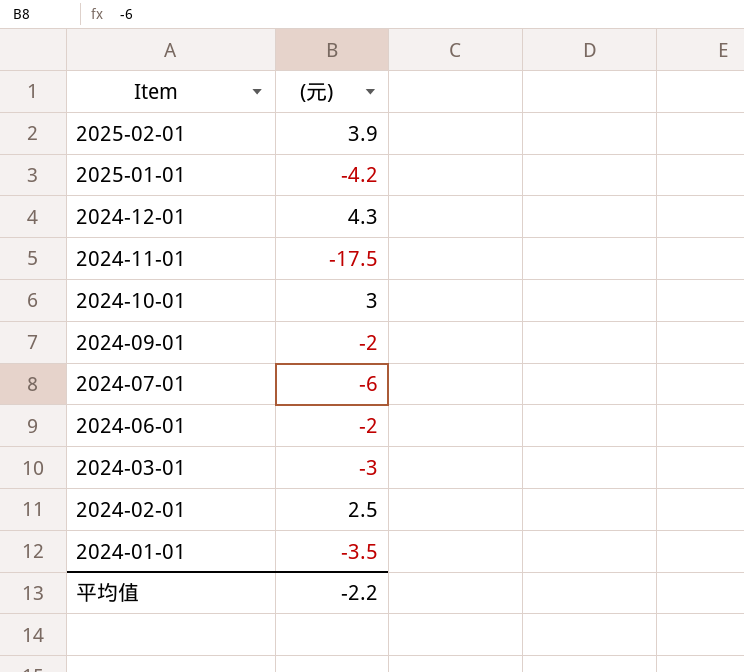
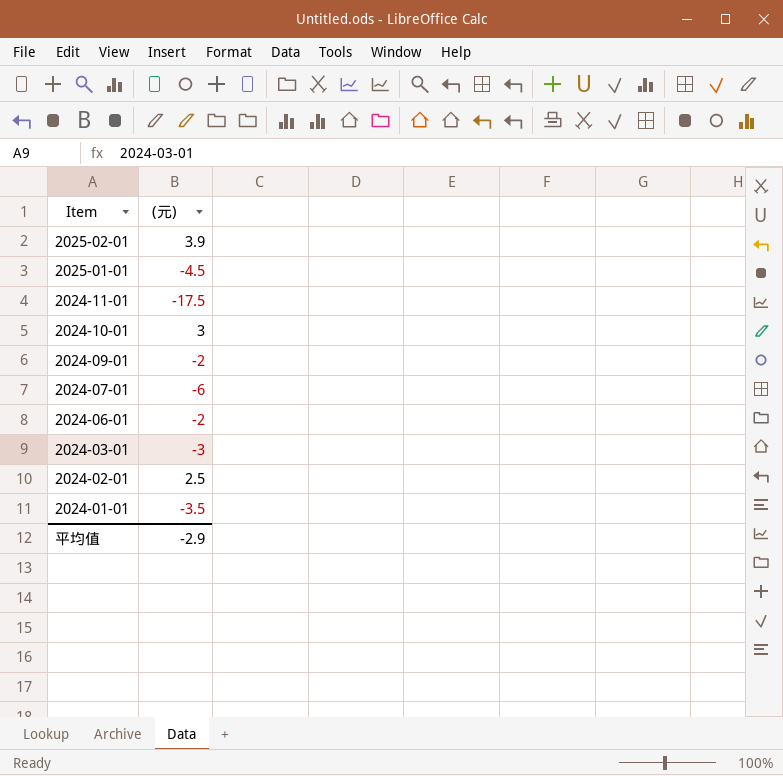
row 2024-12-01: 4.3 -> none
2025-01-01 | (元): -4.2 -> -4.5
平均值 | (元): -2.2 -> -2.9

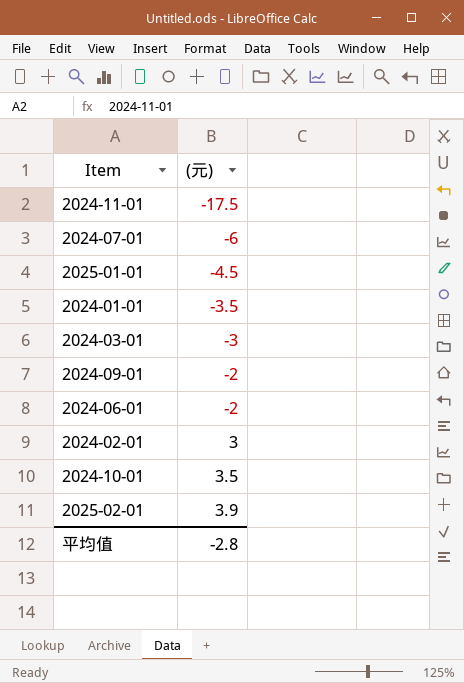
row order: Item descending -> (元) ascending
2024-02-01 | (元): 2.5 -> 3
2024-10-01 | (元): 3 -> 3.5
平均值 | (元): -2.9 -> -2.8

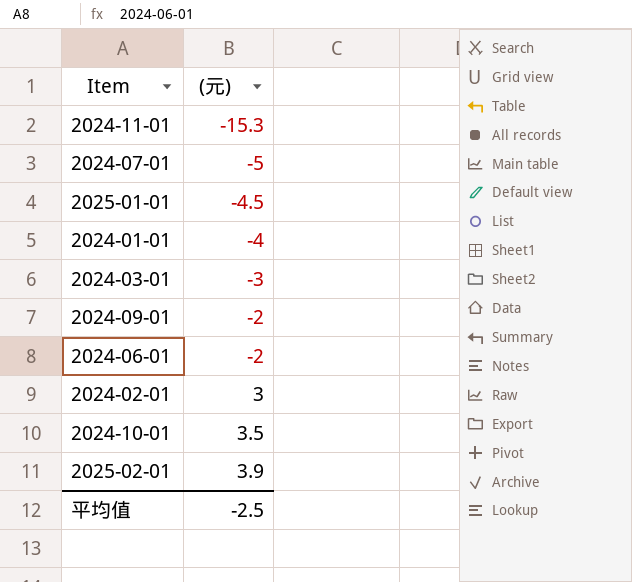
2024-11-01 | (元): -17.5 -> -15.3
2024-07-01 | (元): -6 -> -5
2024-01-01 | (元): -3.5 -> -4
平均值 | (元): -2.8 -> -2.5

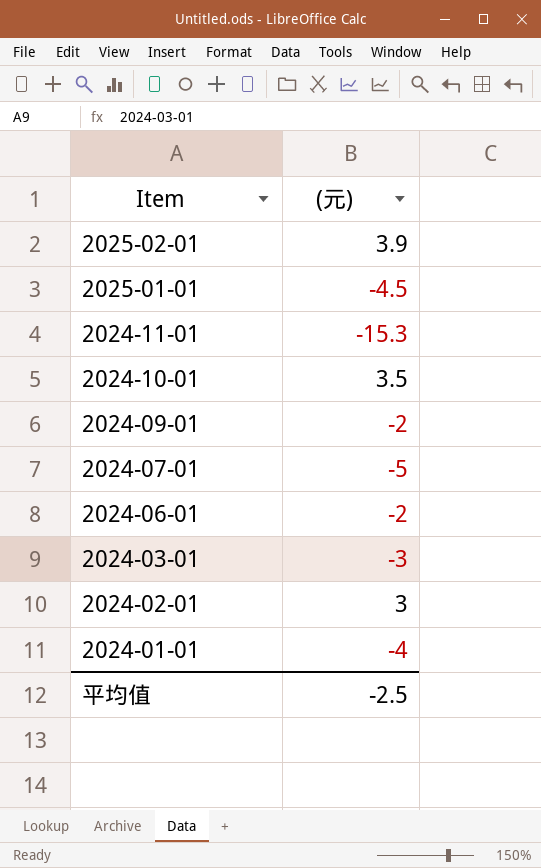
row order: (元) ascending -> Item descending

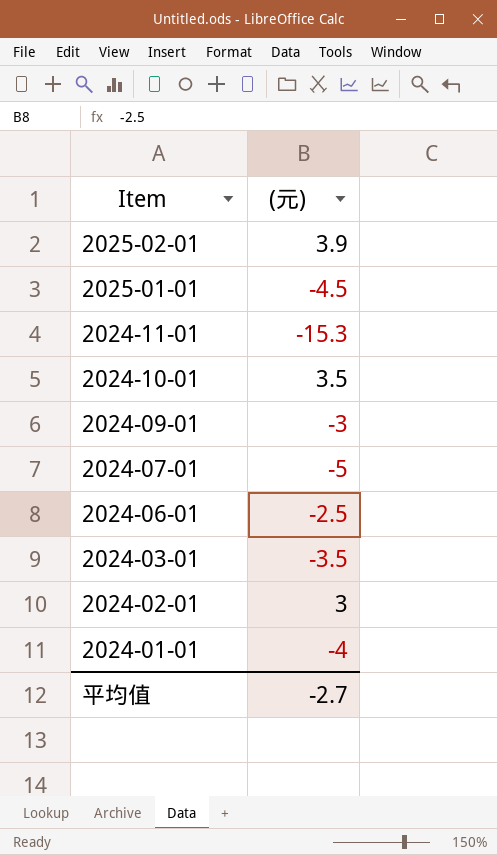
2024-09-01 | (元): -2 -> -3
2024-06-01 | (元): -2 -> -2.5
2024-03-01 | (元): -3 -> -3.5
平均值 | (元): -2.5 -> -2.7

